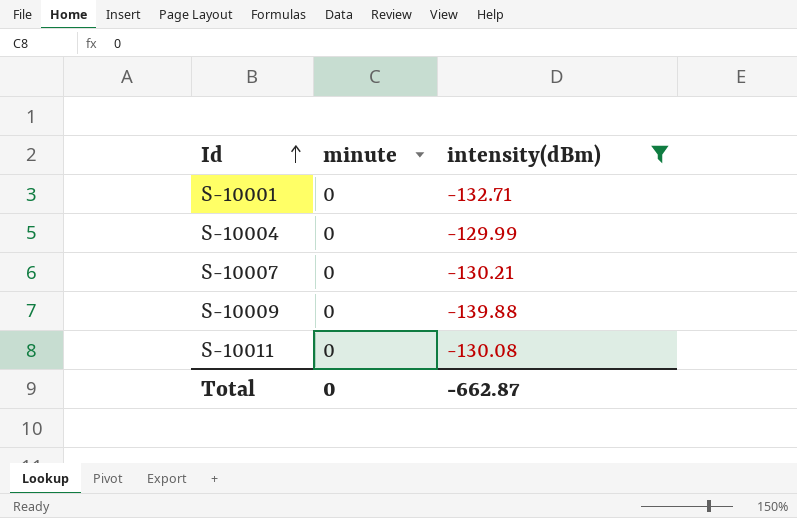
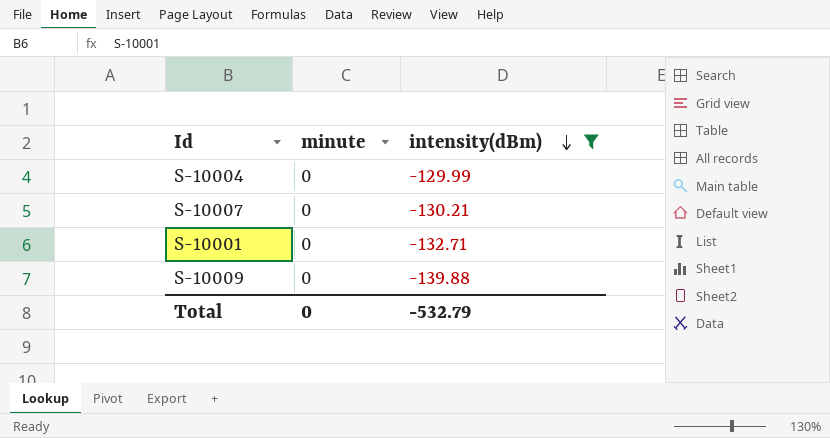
row order: Id ascending -> intensity(dBm) descending
row S-10011: 0 | -130.08 -> none
Total | intensity(dBm): -662.87 -> -532.79

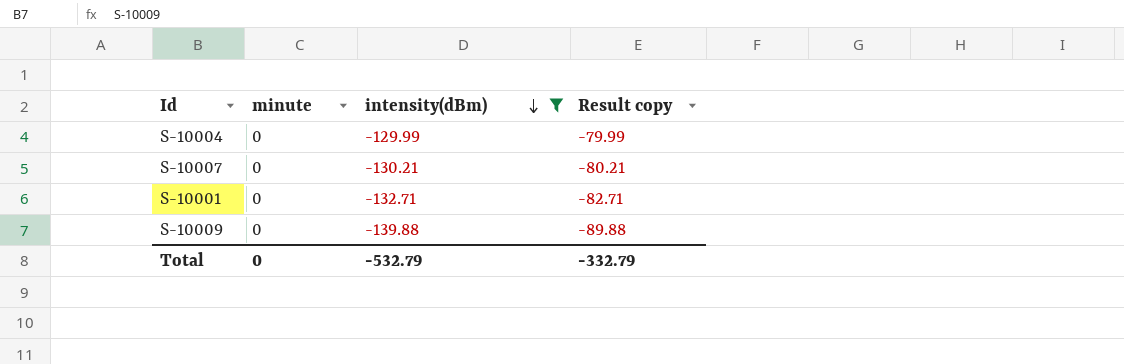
column Result copy | formula: none -> [intensity(dBm)] + 50

